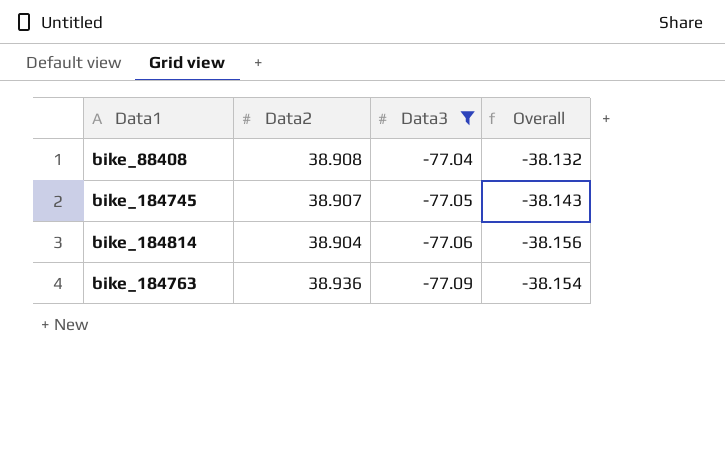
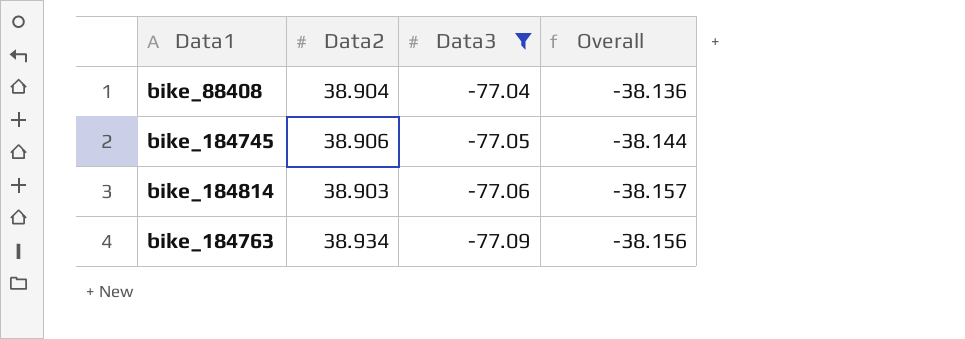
bike_88408 | Data2: 38.908 -> 38.904
bike_88408 | Overall: -38.132 -> -38.136
bike_184745 | Data2: 38.907 -> 38.906
bike_184745 | Overall: -38.143 -> -38.144
bike_184814 | Data2: 38.904 -> 38.903
bike_184814 | Overall: -38.156 -> -38.157
bike_184763 | Data2: 38.936 -> 38.934
bike_184763 | Overall: -38.154 -> -38.156

